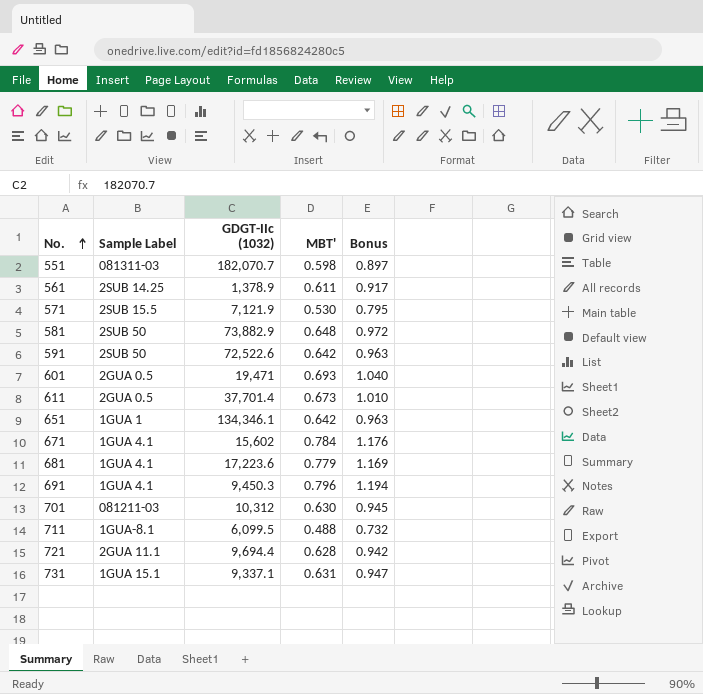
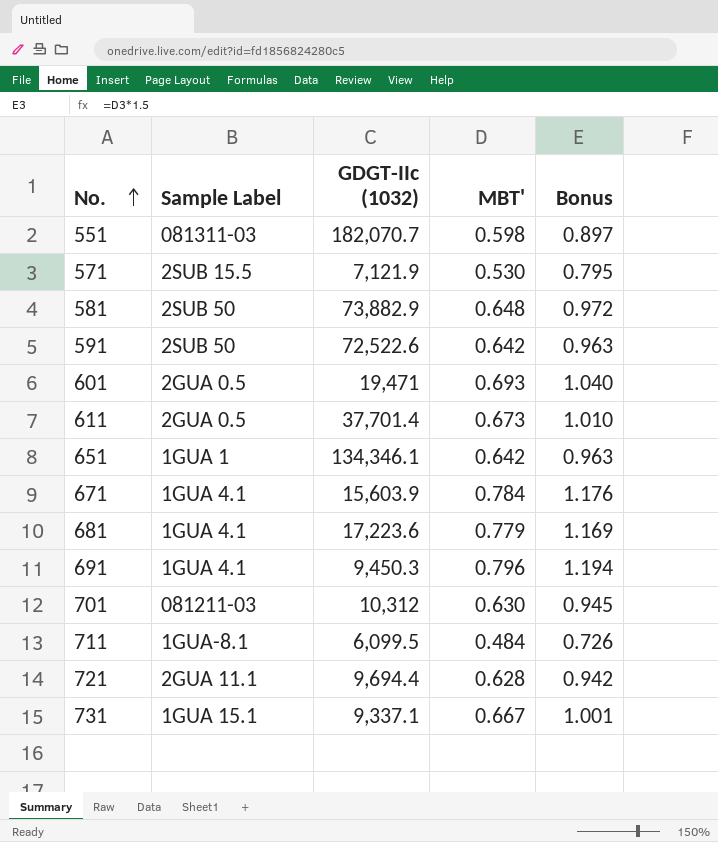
row 561: 2SUB 14.25 | 1,378.9 | 0.611 | 0.917 -> none
671 | GDGT-IIc (1032): 15,602 -> 15,603.9
711 | MBT': 0.488 -> 0.484
711 | Bonus: 0.732 -> 0.726
731 | MBT': 0.631 -> 0.667
731 | Bonus: 0.947 -> 1.001

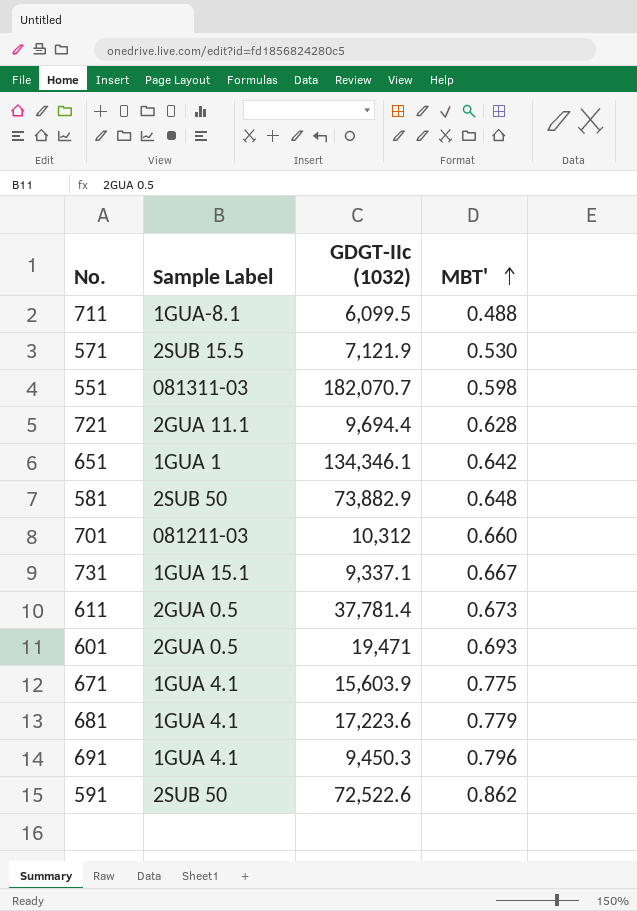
row order: No. ascending -> MBT' ascending
column Bonus | formula: [MBT'] * 1.5 -> none
711 | MBT': 0.484 -> 0.488
701 | MBT': 0.630 -> 0.660
611 | GDGT-IIc (1032): 37,701.4 -> 37,781.4
671 | MBT': 0.784 -> 0.775
591 | MBT': 0.642 -> 0.862

